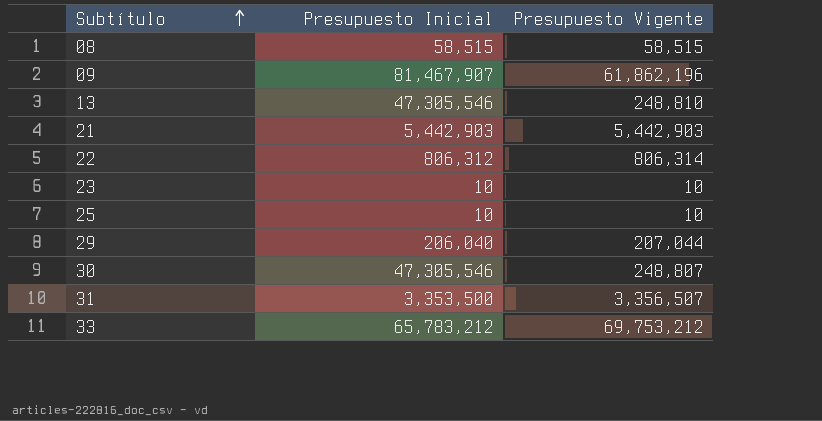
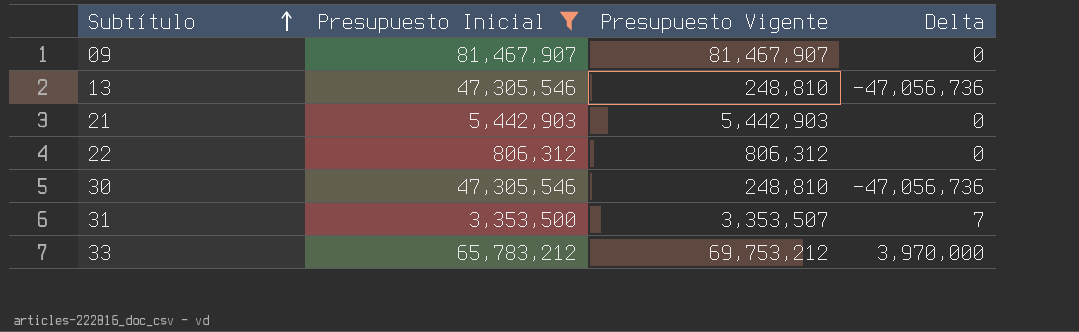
filter: none -> Presupuesto Inicial >= 806,312
column Delta | formula: none -> [Presupuesto Vigente] - [Presupuesto Inicial]
09 | Presupuesto Vigente: 61,862,196 -> 81,467,907
22 | Presupuesto Vigente: 806,314 -> 806,312
30 | Presupuesto Vigente: 248,807 -> 248,810
31 | Presupuesto Vigente: 3,356,507 -> 3,353,507

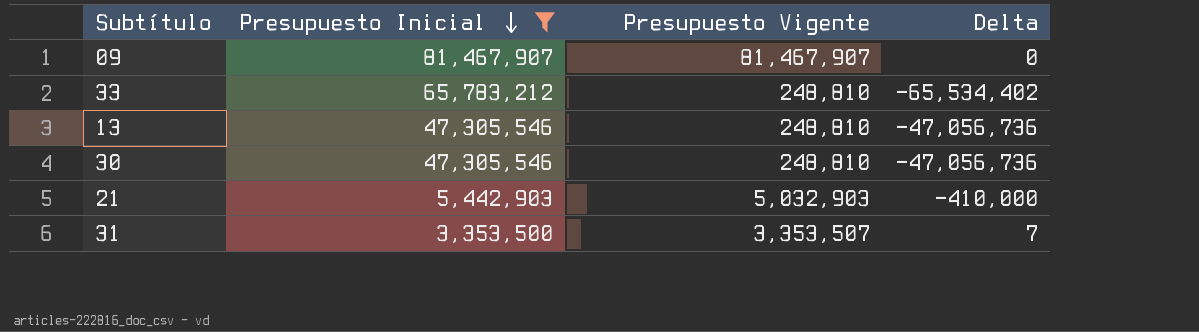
row order: Subtítulo ascending -> Presupuesto Inicial descending
row 22: 806,312 | 806,312 | 0 -> none
33 | Presupuesto Vigente: 69,753,212 -> 248,810
33 | Delta: 3,970,000 -> -65,534,402
21 | Presupuesto Vigente: 5,442,903 -> 5,032,903
21 | Delta: 0 -> -410,000

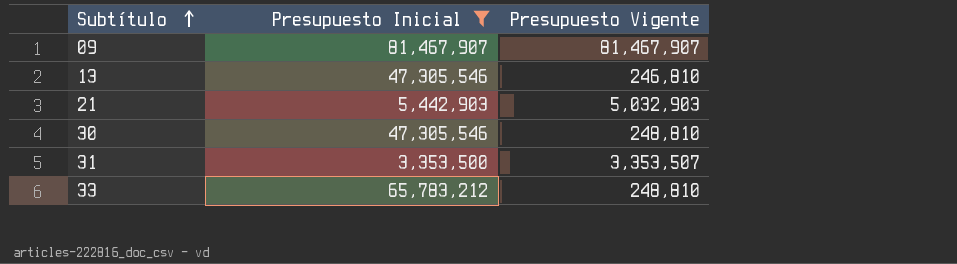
row order: Presupuesto Inicial descending -> Subtítulo ascending
column Delta | formula: [Presupuesto Vigente] - [Presupuesto Inicial] -> none
13 | Presupuesto Vigente: 248,810 -> 246,810

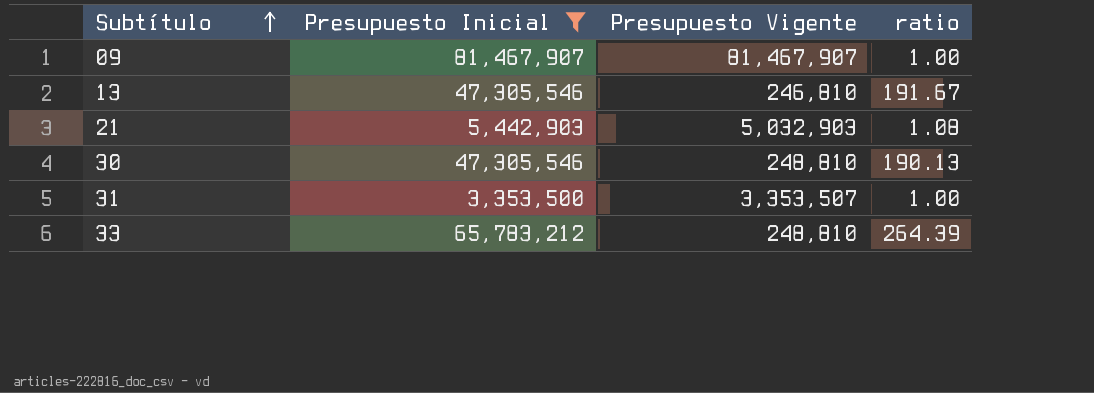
column ratio | formula: none -> [Presupuesto Inicial] / [Presupuesto Vigente]

